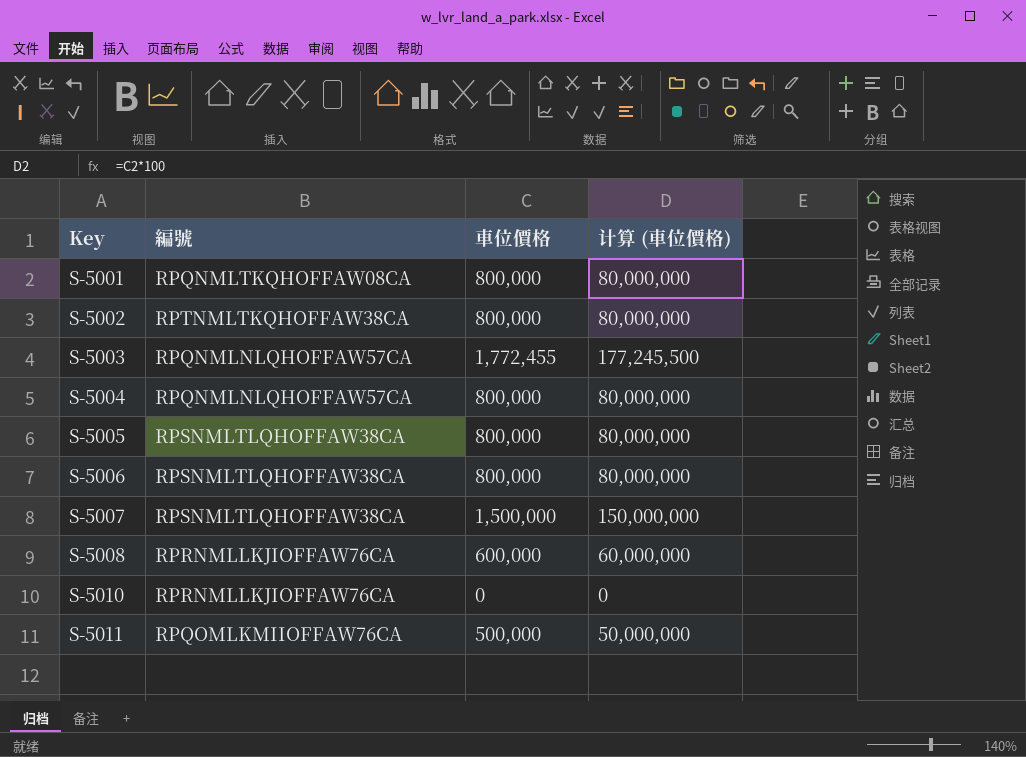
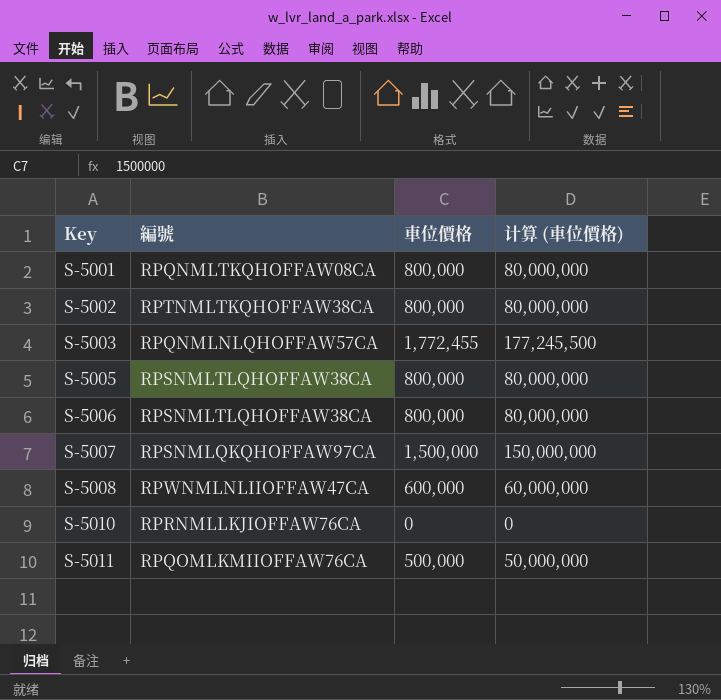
row S-5004: RPQNMLNLQHOFFAW57CA | 800,000 | 80,000,000 -> none
S-5007 | 編號: RPSNMLTLQHOFFAW38CA -> RPSNMLQKQHOFFAW97CA
S-5008 | 編號: RPRNMLLKJIOFFAW76CA -> RPWNMLNLIIOFFAW47CA

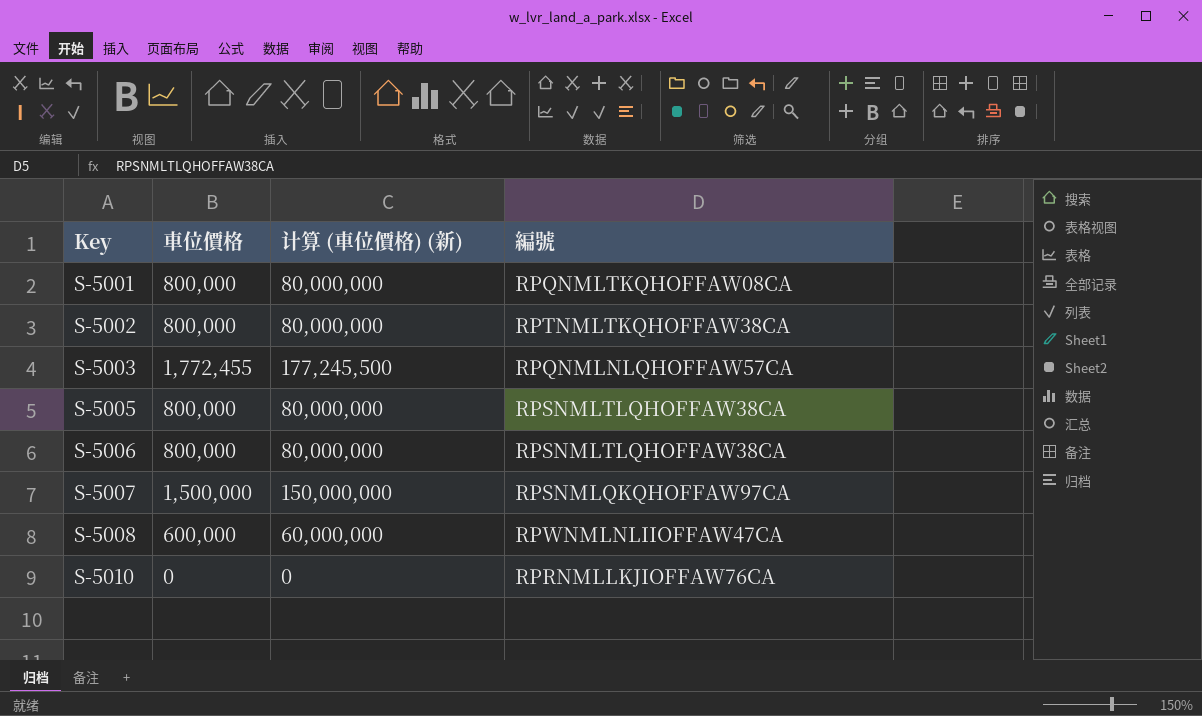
column name: 计算 (車位價格) -> 计算 (車位價格) (新)
column 編號 | position: 2 -> 4
row S-5011: RPQOMLKMIIOFFAW76CA | 500,000 | 50,000,000 -> none

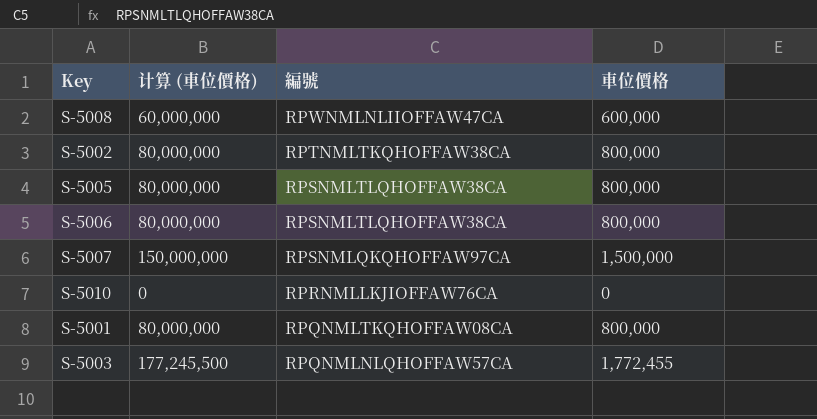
row order: Key ascending -> 編號 descending
column name: 计算 (車位價格) (新) -> 计算 (車位價格)
column 車位價格 | position: 2 -> 4

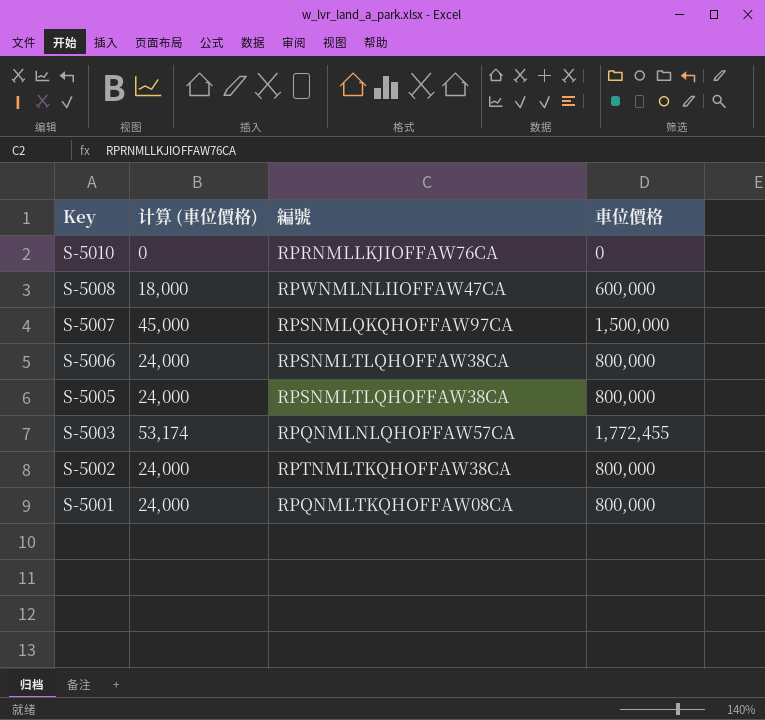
row order: 編號 descending -> Key descending
column 计算 (車位價格) | formula: [車位價格] * 100 -> [車位價格] * 0.03

